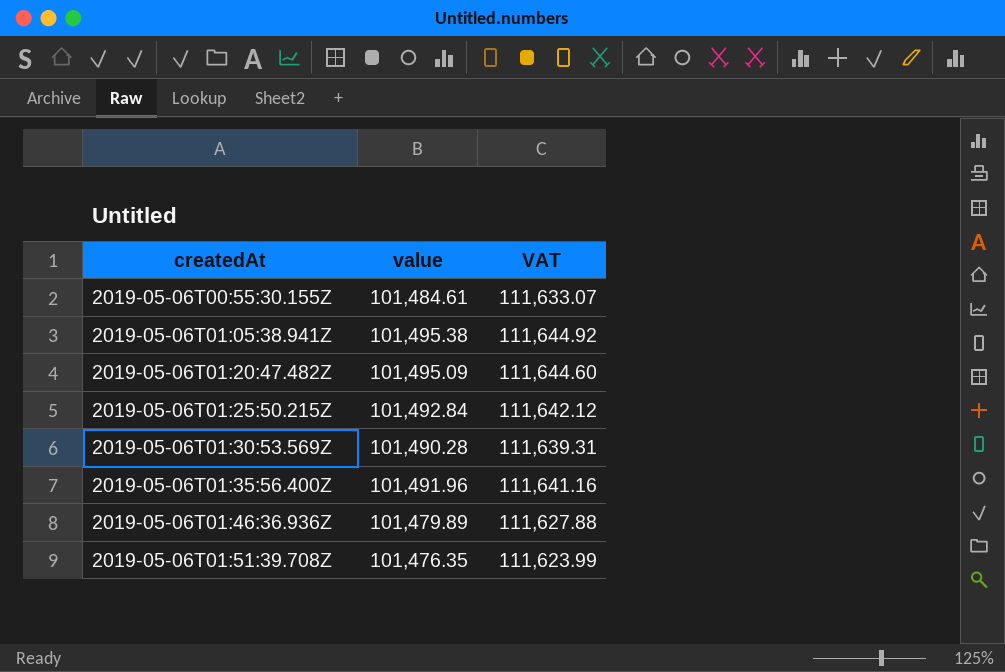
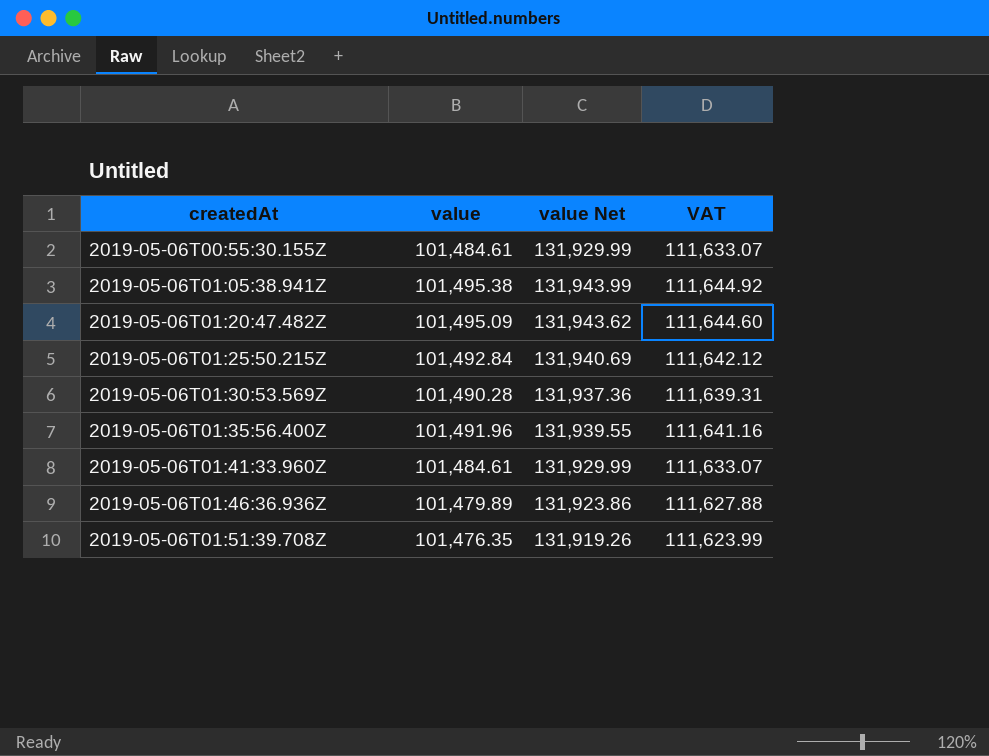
column value Net | formula: none -> [value] * 1.3
row 2019-05-06T01:41:33.960Z: none -> 101,484.61 | 131,929.99 | 111,633.07

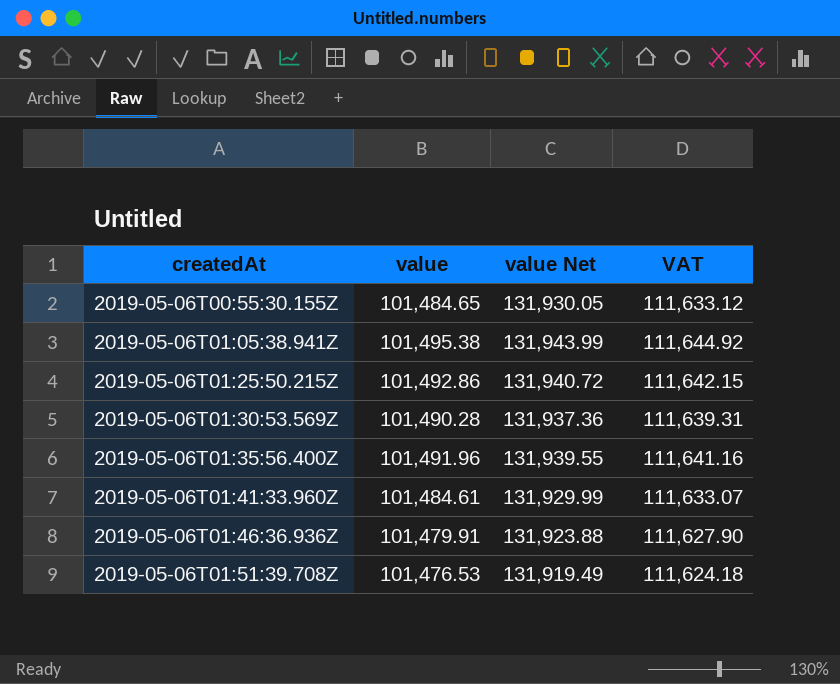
row 2019-05-06T01:20:47.482Z: 101,495.09 | 131,943.62 | 111,644.60 -> none
2019-05-06T00:55:30.155Z | value: 101,484.61 -> 101,484.65
2019-05-06T00:55:30.155Z | value Net: 131,929.99 -> 131,930.05
2019-05-06T00:55:30.155Z | VAT: 111,633.07 -> 111,633.12
2019-05-06T01:25:50.215Z | value: 101,492.84 -> 101,492.86
2019-05-06T01:25:50.215Z | value Net: 131,940.69 -> 131,940.72
2019-05-06T01:25:50.215Z | VAT: 111,642.12 -> 111,642.15
2019-05-06T01:46:36.936Z | value: 101,479.89 -> 101,479.91
2019-05-06T01:46:36.936Z | value Net: 131,923.86 -> 131,923.88
2019-05-06T01:46:36.936Z | VAT: 111,627.88 -> 111,627.90
2019-05-06T01:51:39.708Z | value: 101,476.35 -> 101,476.53
2019-05-06T01:51:39.708Z | value Net: 131,919.26 -> 131,919.49
2019-05-06T01:51:39.708Z | VAT: 111,623.99 -> 111,624.18

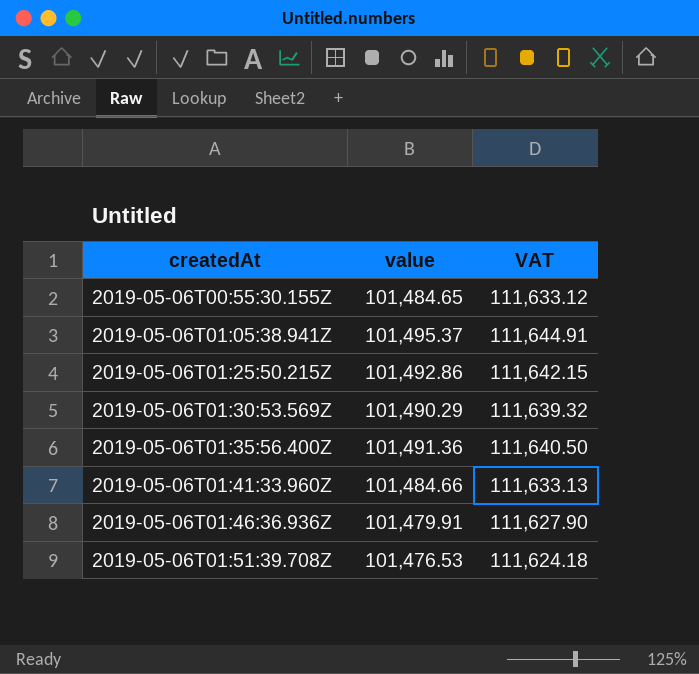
column value Net | formula: [value] * 1.3 -> none
2019-05-06T01:05:38.941Z | value: 101,495.38 -> 101,495.37
2019-05-06T01:05:38.941Z | VAT: 111,644.92 -> 111,644.91
2019-05-06T01:30:53.569Z | value: 101,490.28 -> 101,490.29
2019-05-06T01:30:53.569Z | VAT: 111,639.31 -> 111,639.32
2019-05-06T01:35:56.400Z | value: 101,491.96 -> 101,491.36
2019-05-06T01:35:56.400Z | VAT: 111,641.16 -> 111,640.50
2019-05-06T01:41:33.960Z | value: 101,484.61 -> 101,484.66
2019-05-06T01:41:33.960Z | VAT: 111,633.07 -> 111,633.13

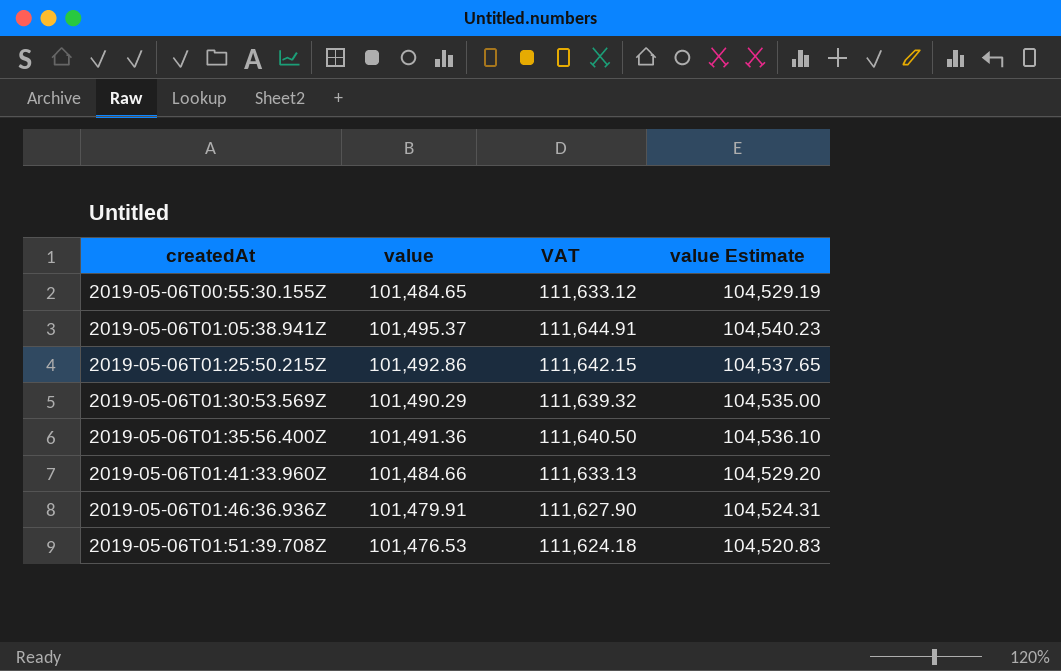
column value Estimate | formula: none -> [value] * 1.03

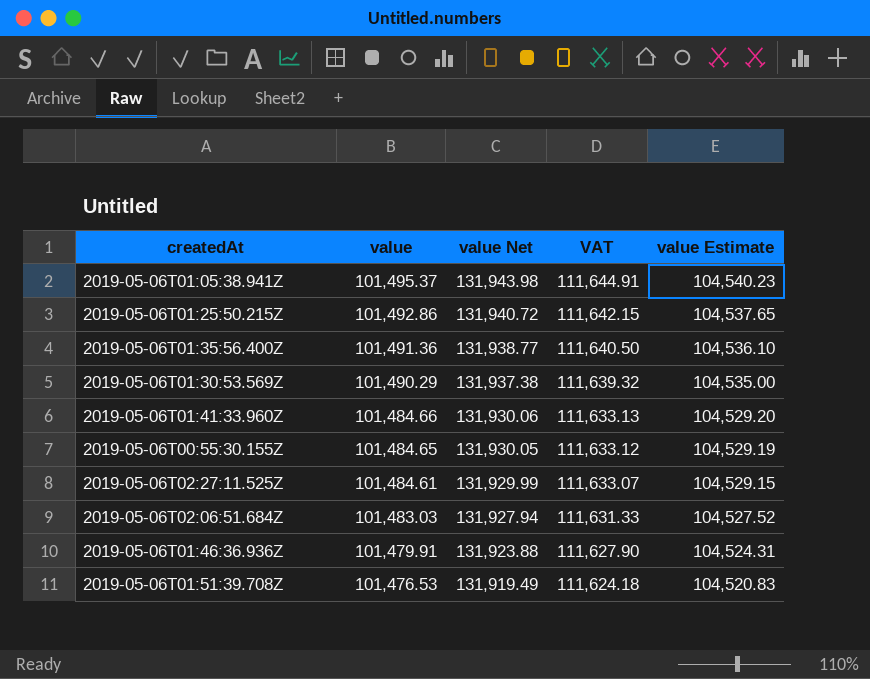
row order: createdAt ascending -> value descending
column value Net | formula: none -> [value] * 1.3
row 2019-05-06T02:27:11.525Z: none -> 101,484.61 | 131,929.99 | 111,633.07 | 104,529.15
row 2019-05-06T02:06:51.684Z: none -> 101,483.03 | 131,927.94 | 111,631.33 | 104,527.52

